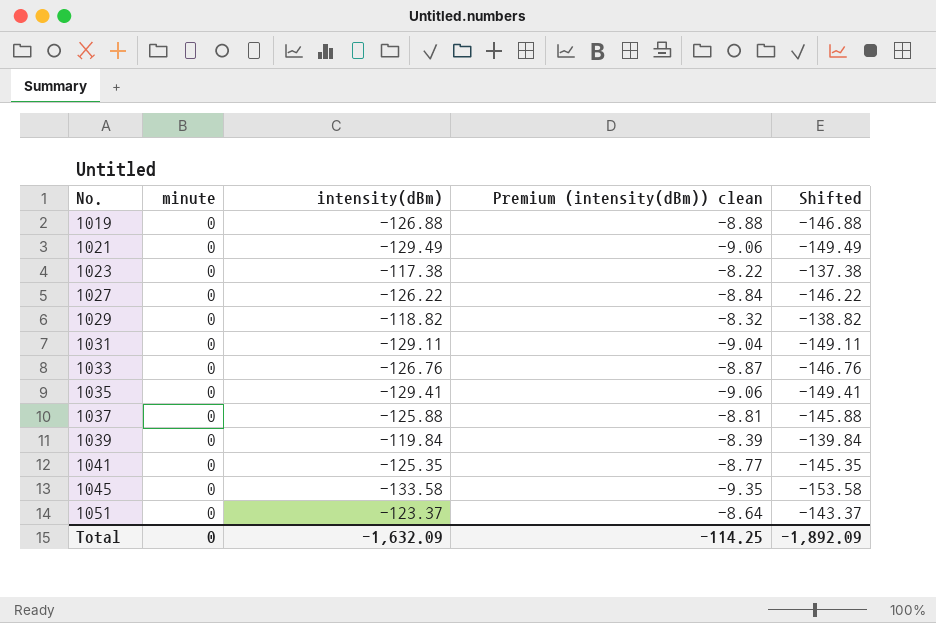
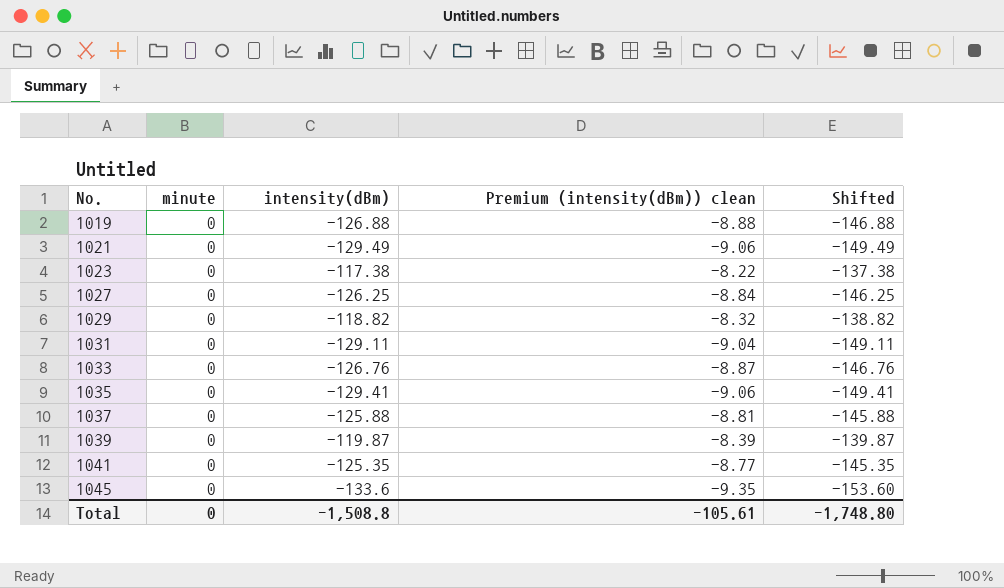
row 1051: 0 | -123.37 | -8.64 | -143.37 -> none
1027 | intensity(dBm): -126.22 -> -126.25
1027 | Shifted: -146.22 -> -146.25
1039 | intensity(dBm): -119.84 -> -119.87
1039 | Shifted: -139.84 -> -139.87
1045 | intensity(dBm): -133.58 -> -133.6
1045 | Shifted: -153.58 -> -153.60
Total | intensity(dBm): -1,632.09 -> -1,508.8
Total | Premium (intensity(dBm)) clean: -114.25 -> -105.61
Total | Shifted: -1,892.09 -> -1,748.80

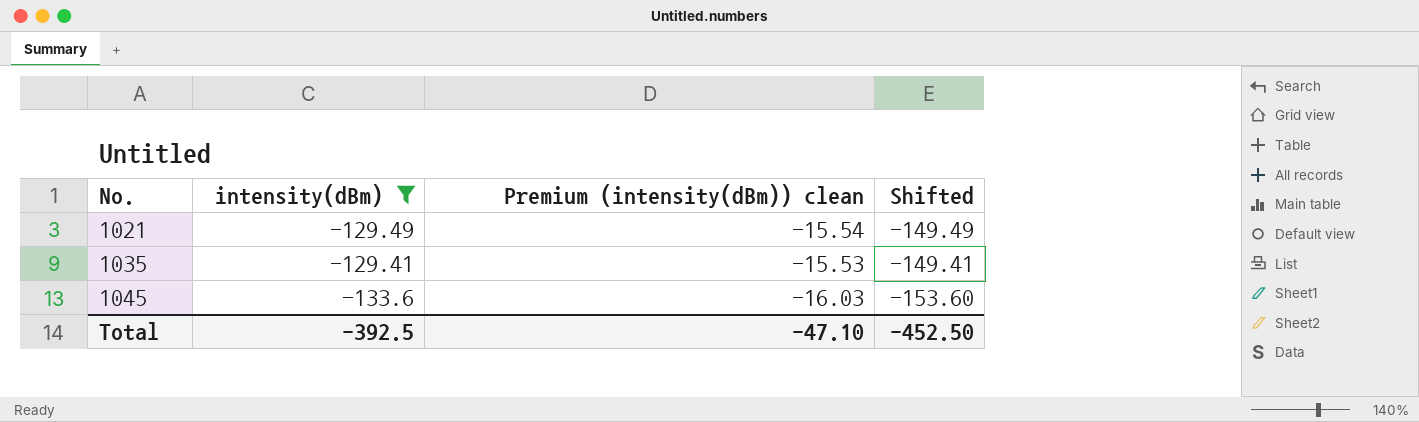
filter: none -> intensity(dBm) <= -129.41
column minute | position: 2 -> none
column Premium (intensity(dBm)) clean | formula: [intensity(dBm)] * 0.07 -> [intensity(dBm)] * 0.12
Total | intensity(dBm): -1,508.8 -> -392.5
Total | Premium (intensity(dBm)) clean: -105.61 -> -47.10
Total | Shifted: -1,748.80 -> -452.50

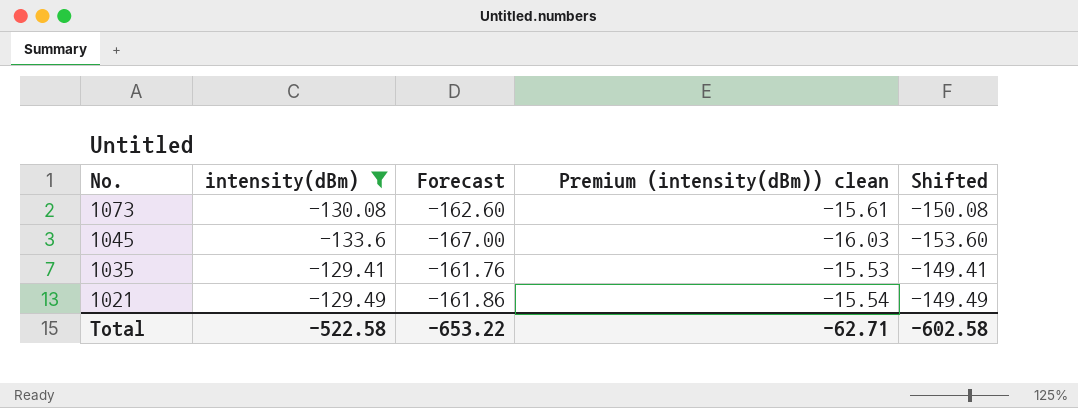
row order: No. ascending -> No. descending
column Forecast | formula: none -> [intensity(dBm)] * 1.25
row 1073: none -> -130.08 | -162.60 | -15.61 | -150.08
Total | intensity(dBm): -392.5 -> -522.58
Total | Premium (intensity(dBm)) clean: -47.10 -> -62.71
Total | Shifted: -452.50 -> -602.58

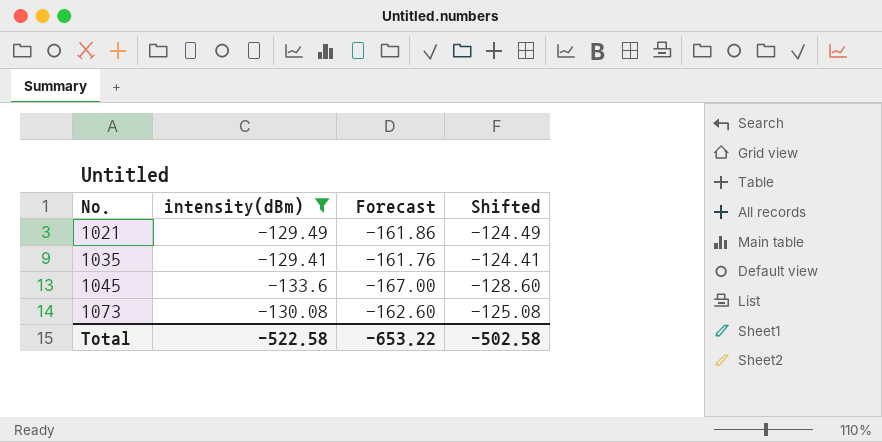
row order: No. descending -> No. ascending
column Premium (intensity(dBm)) clean | formula: [intensity(dBm)] * 0.12 -> none
column Shifted | formula: [intensity(dBm)] - 20 -> [intensity(dBm)] + 5
Total | Shifted: -602.58 -> -502.58

